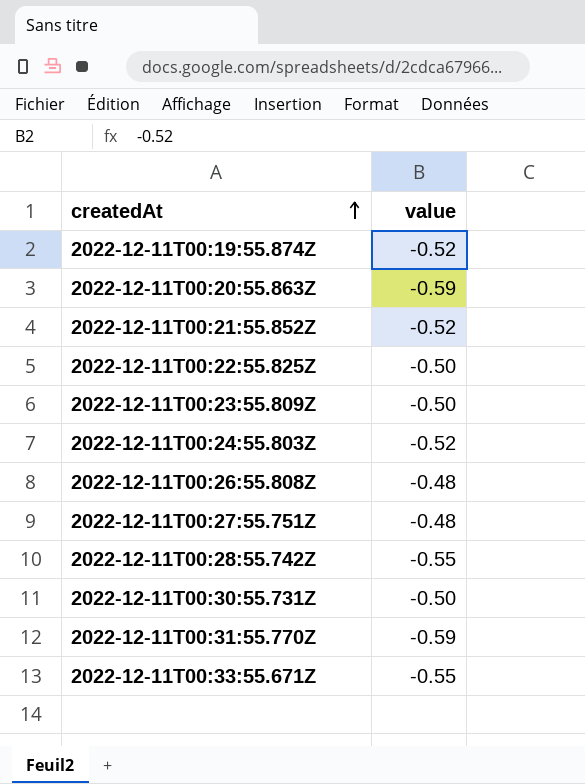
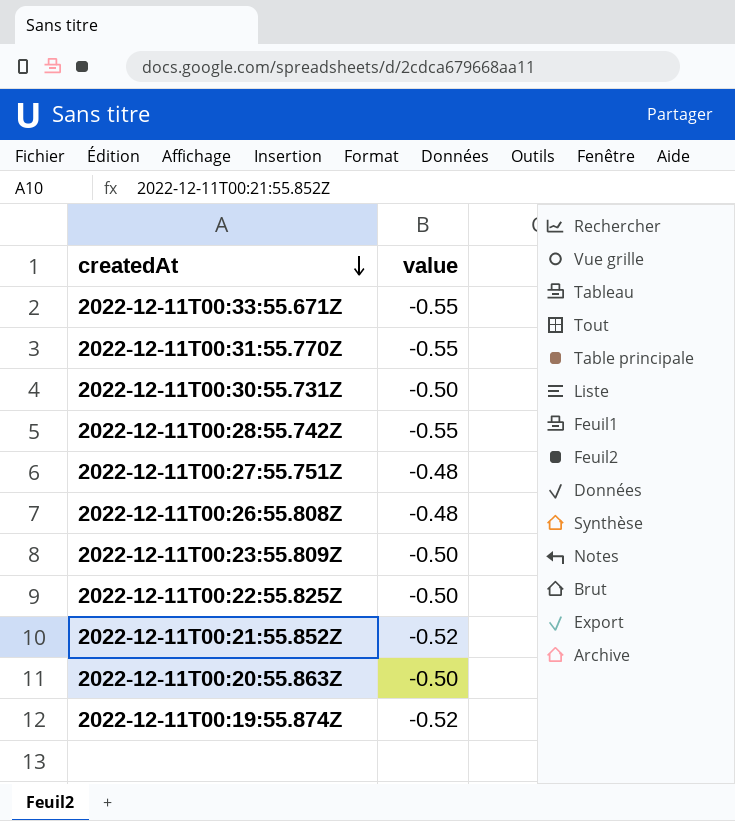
row order: createdAt ascending -> createdAt descending
row 2022-12-11T00:24:55.803Z: -0.52 -> none
2022-12-11T00:31:55.770Z | value: -0.59 -> -0.55
2022-12-11T00:20:55.863Z | value: -0.59 -> -0.50

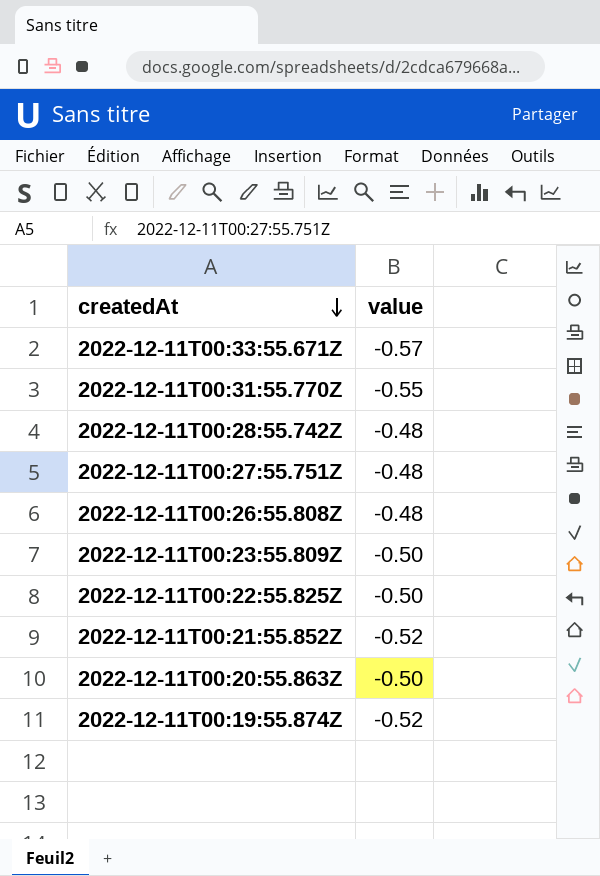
row 2022-12-11T00:30:55.731Z: -0.50 -> none
2022-12-11T00:33:55.671Z | value: -0.55 -> -0.57
2022-12-11T00:28:55.742Z | value: -0.55 -> -0.48

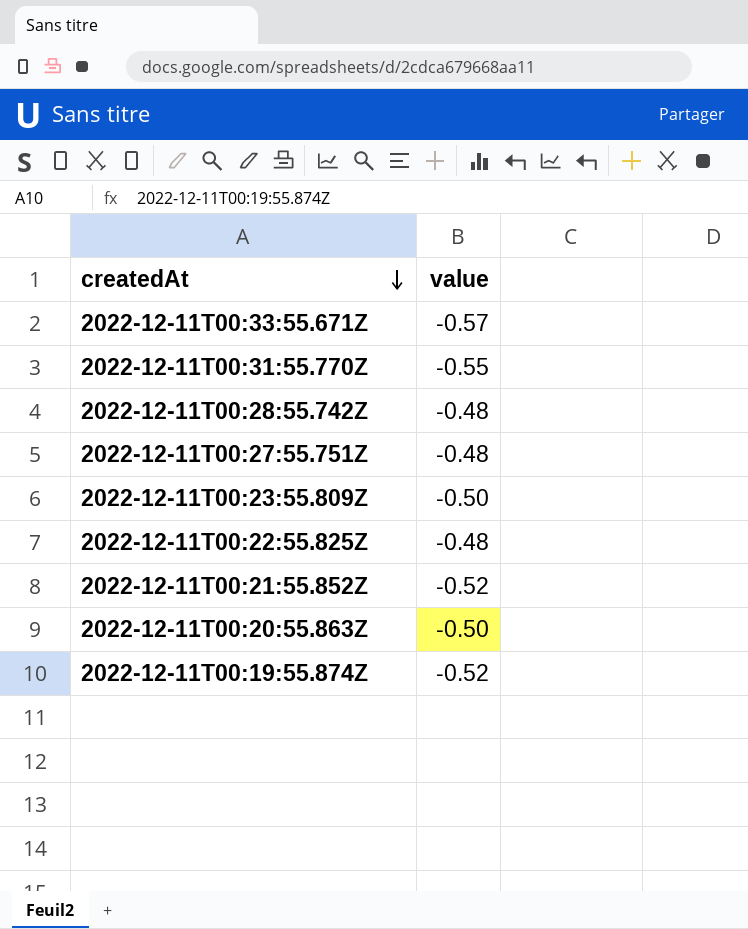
row 2022-12-11T00:26:55.808Z: -0.48 -> none
2022-12-11T00:22:55.825Z | value: -0.50 -> -0.48

